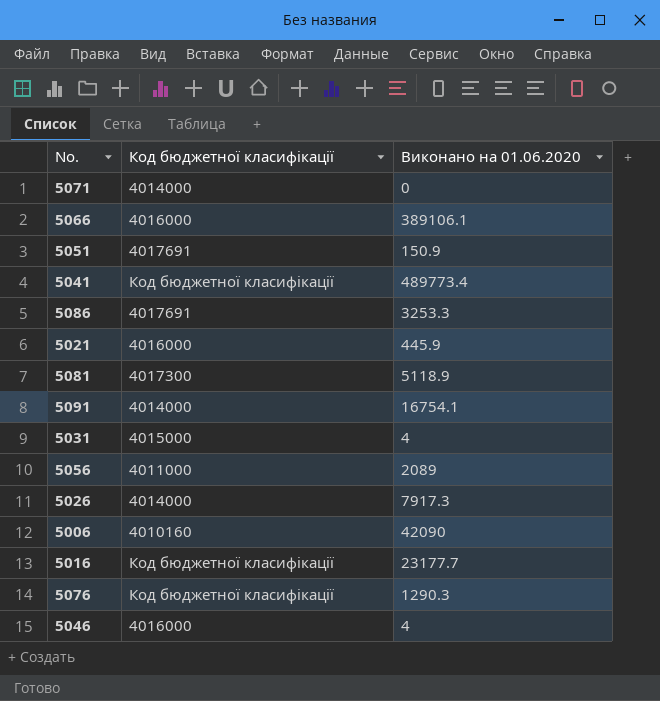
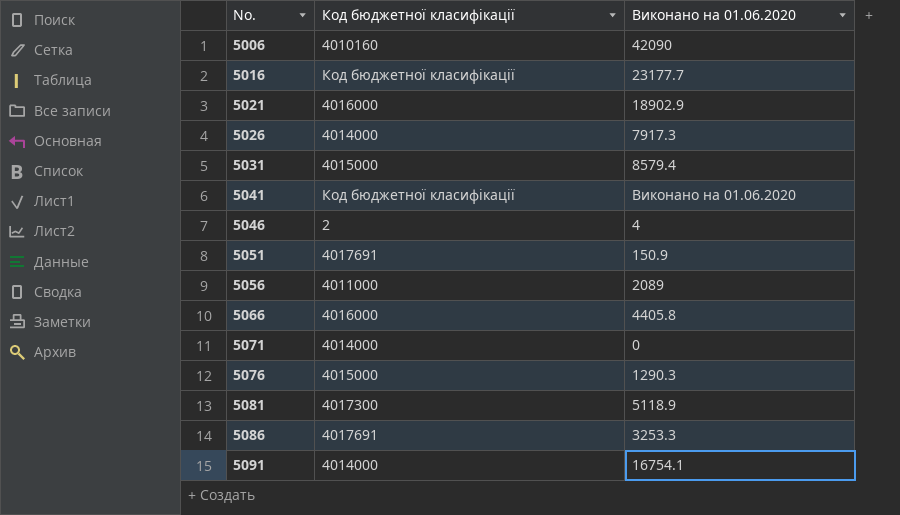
row order: none -> No. ascending
5021 | Виконано на 01.06.2020: 445.9 -> 18902.9
5031 | Виконано на 01.06.2020: 4 -> 8579.4
5041 | Виконано на 01.06.2020: 489773.4 -> Виконано на 01.06.2020
5046 | Код бюджетної класифікації: 4016000 -> 2
5066 | Виконано на 01.06.2020: 389106.1 -> 4405.8
5076 | Код бюджетної класифікації: Код бюджетної класифікації -> 4015000

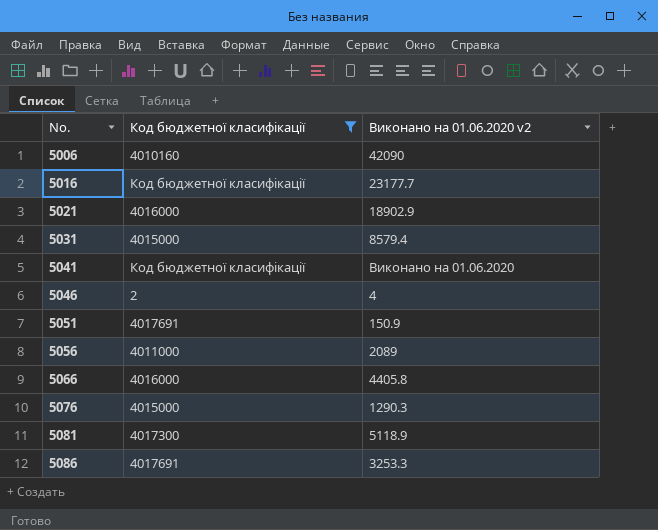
filter: none -> Код бюджетної класифікації != 4014000
column name: Виконано на 01.06.2020 -> Виконано на 01.06.2020 v2

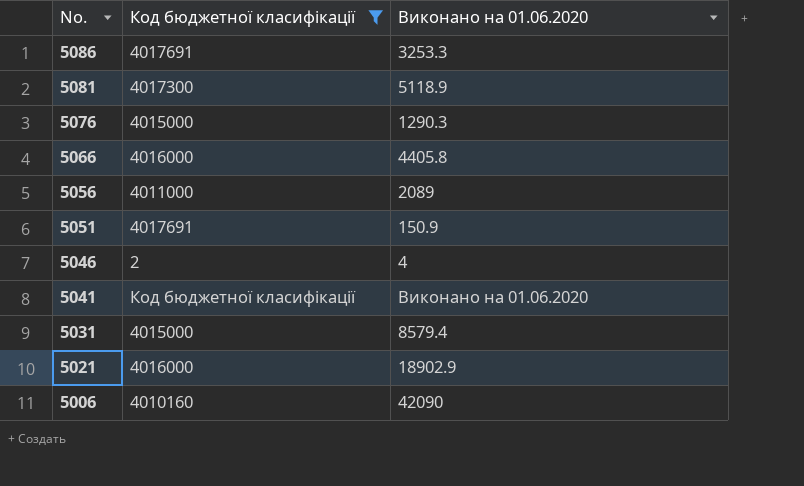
row order: No. ascending -> No. descending
column name: Виконано на 01.06.2020 v2 -> Виконано на 01.06.2020
row 5016: Код бюджетної класифікації | 23177.7 -> none

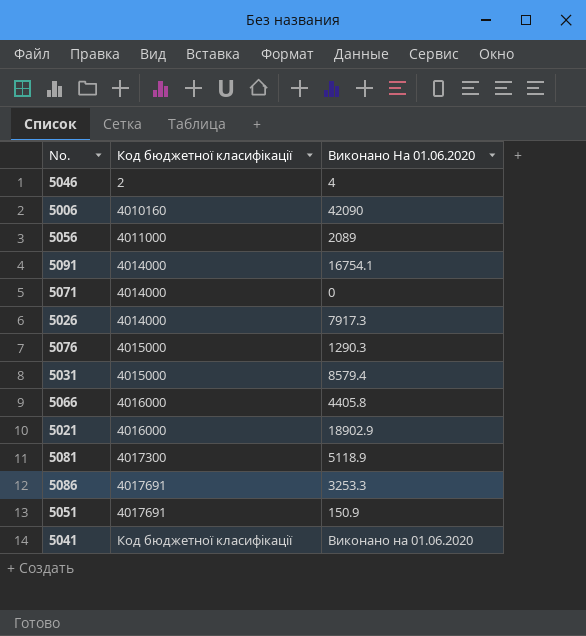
filter: Код бюджетної класифікації != 4014000 -> none
row order: No. descending -> Код бюджетної класифікації ascending
column name: Виконано на 01.06.2020 -> Виконано На 01.06.2020

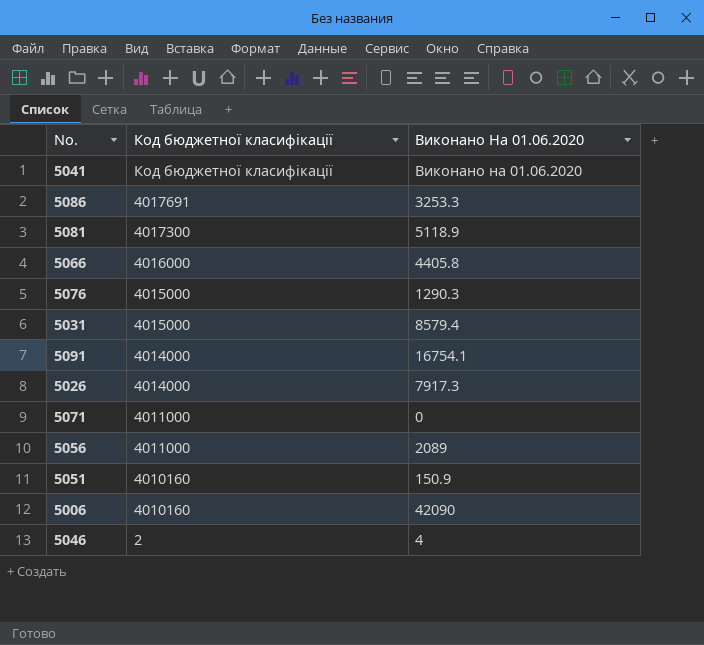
row order: Код бюджетної класифікації ascending -> Код бюджетної класифікації descending
row 5021: 4016000 | 18902.9 -> none
5071 | Код бюджетної класифікації: 4014000 -> 4011000
5051 | Код бюджетної класифікації: 4017691 -> 4010160

